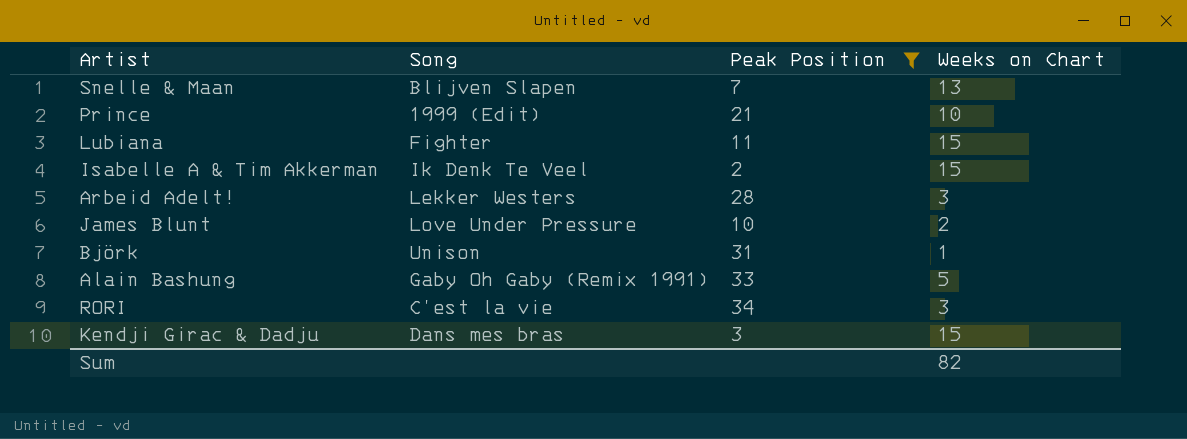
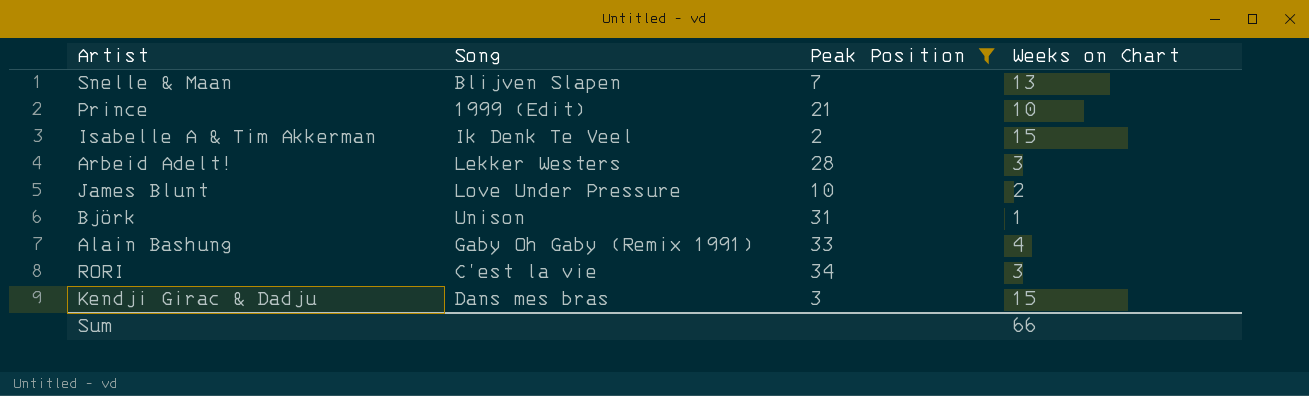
row Lubiana: Fighter | 11 | 15 -> none
Alain Bashung | Weeks on Chart: 5 -> 4
Sum | Weeks on Chart: 82 -> 66

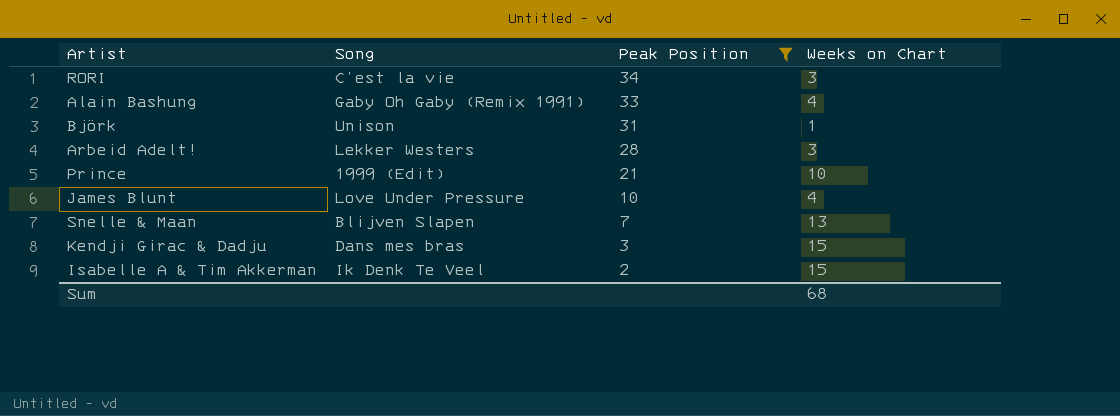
row order: none -> Peak Position descending
James Blunt | Weeks on Chart: 2 -> 4
Sum | Weeks on Chart: 66 -> 68

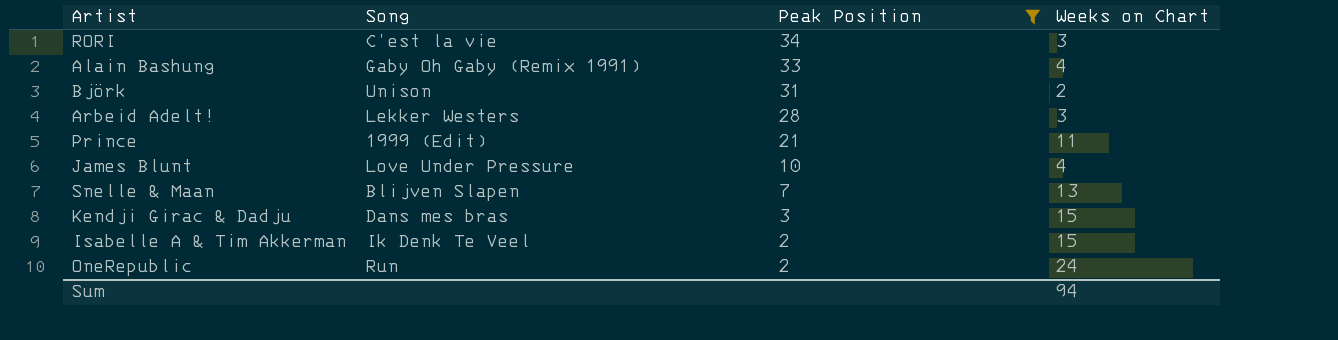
Björk | Weeks on Chart: 1 -> 2
Prince | Weeks on Chart: 10 -> 11
row OneRepublic: none -> Run | 2 | 24
Sum | Weeks on Chart: 68 -> 94

